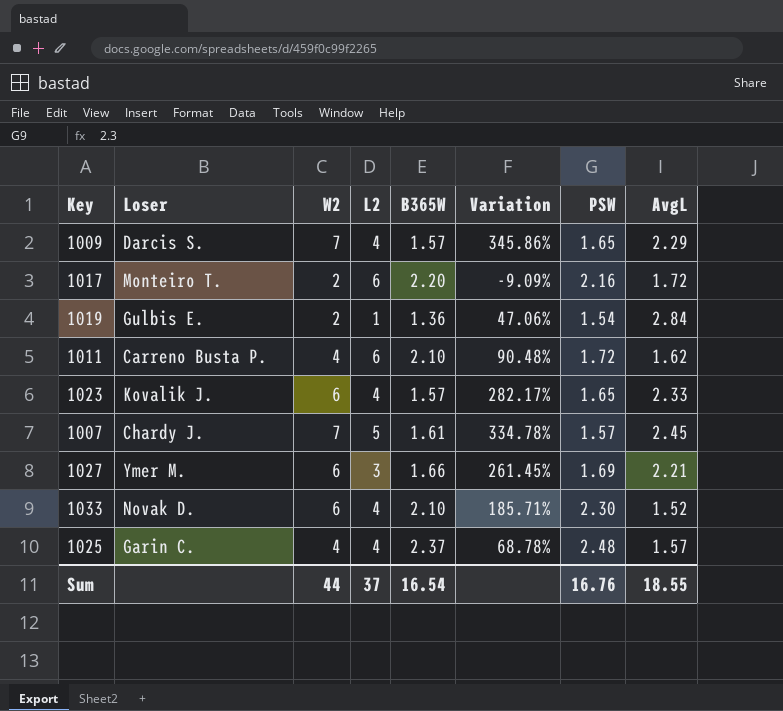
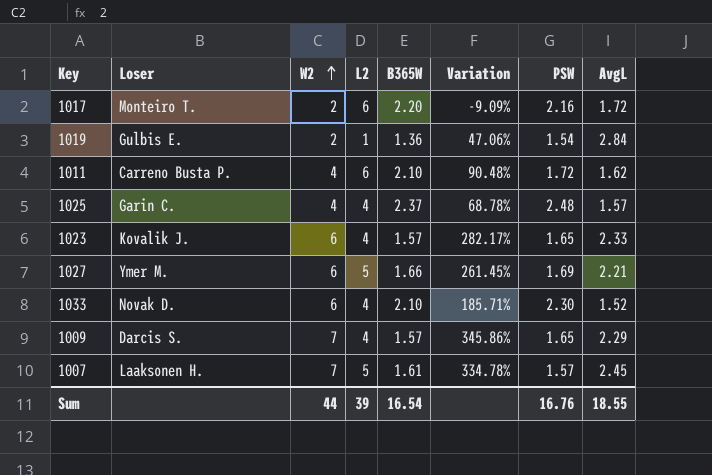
row order: none -> W2 ascending
1027 | L2: 3 -> 5
1007 | Loser: Chardy J. -> Laaksonen H.
Sum | L2: 37 -> 39

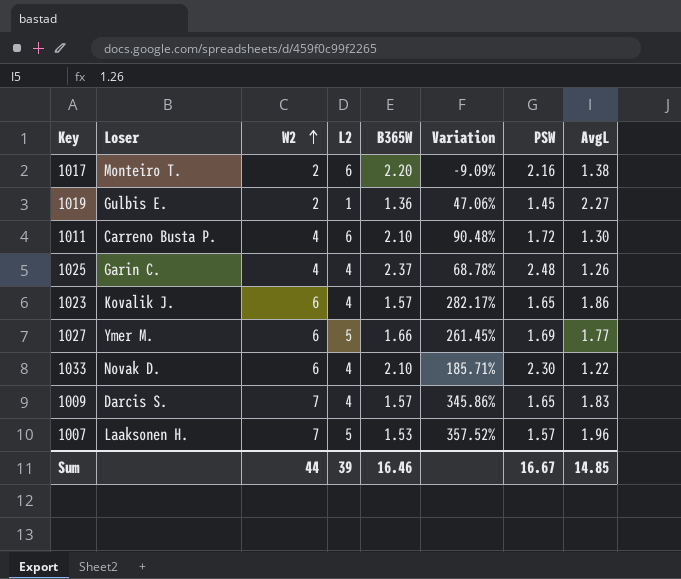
1017 | AvgL: 1.72 -> 1.38
1019 | PSW: 1.54 -> 1.45
1019 | AvgL: 2.84 -> 2.27
1011 | AvgL: 1.62 -> 1.30
1025 | AvgL: 1.57 -> 1.26
1023 | AvgL: 2.33 -> 1.86
1027 | AvgL: 2.21 -> 1.77
1033 | AvgL: 1.52 -> 1.22
1009 | AvgL: 2.29 -> 1.83
1007 | B365W: 1.61 -> 1.53
1007 | Variation: 334.78% -> 357.52%
1007 | AvgL: 2.45 -> 1.96
Sum | B365W: 16.54 -> 16.46
Sum | PSW: 16.76 -> 16.67
Sum | AvgL: 18.55 -> 14.85

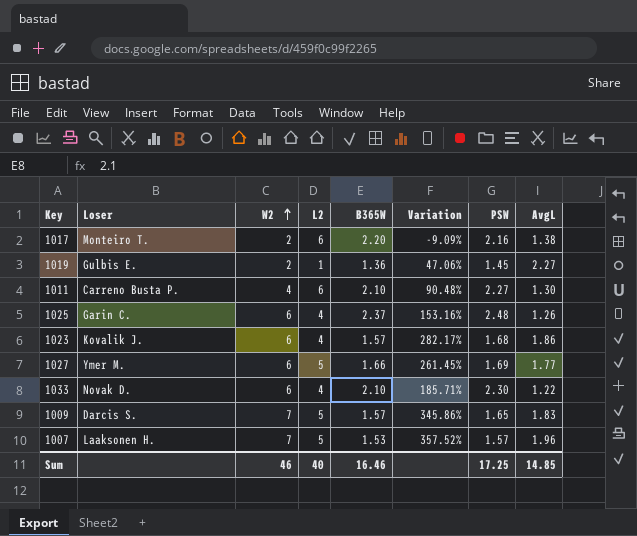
1011 | PSW: 1.72 -> 2.27
1025 | W2: 4 -> 6
1025 | Variation: 68.78% -> 153.16%
1023 | PSW: 1.65 -> 1.68
1009 | L2: 4 -> 5
Sum | W2: 44 -> 46
Sum | L2: 39 -> 40
Sum | PSW: 16.67 -> 17.25

